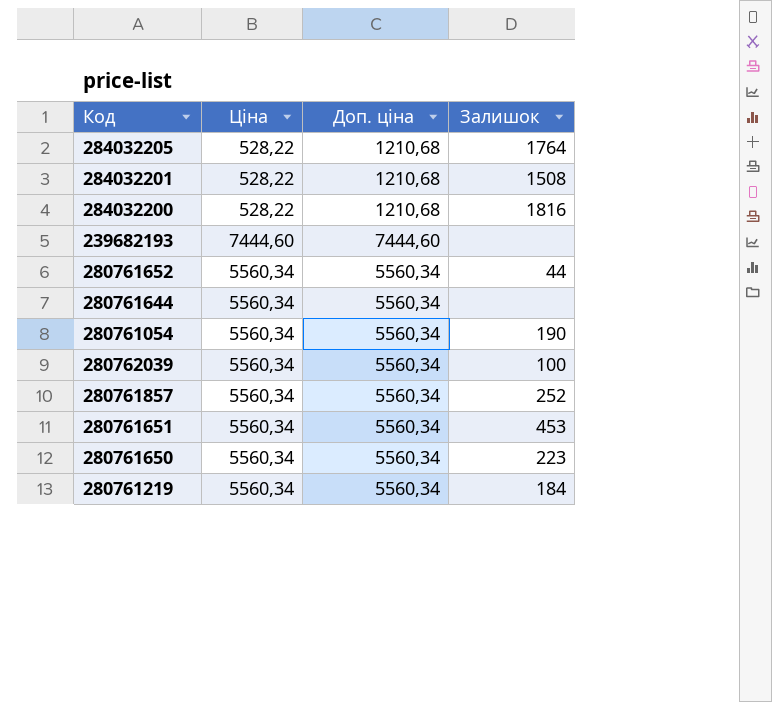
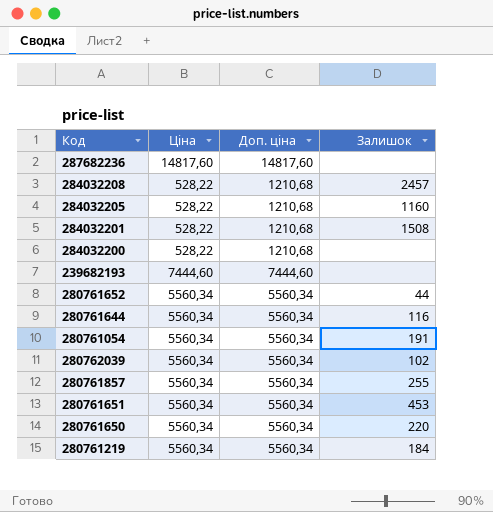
row 287682236: none -> 14817,60 | 14817,60 | none
row 284032208: none -> 528,22 | 1210,68 | 2457
284032205 | Залишок: 1764 -> 1160
284032200 | Залишок: 1816 -> none
280761644 | Залишок: none -> 116
280761054 | Залишок: 190 -> 191
280762039 | Залишок: 100 -> 102
280761857 | Залишок: 252 -> 255
280761650 | Залишок: 223 -> 220

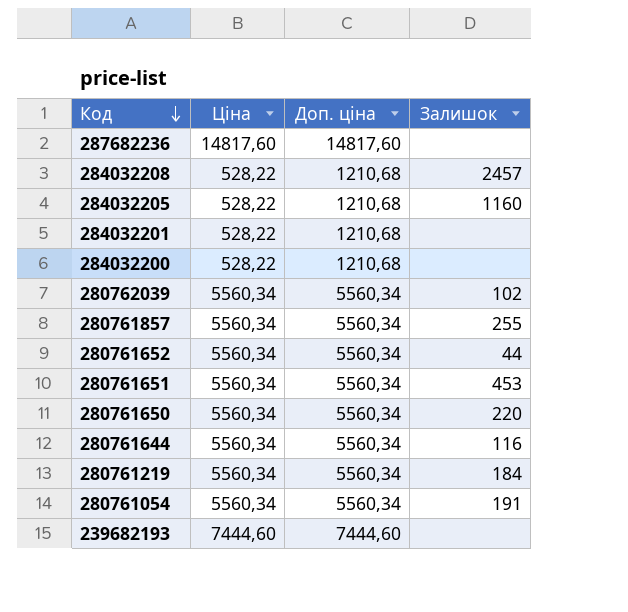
row order: none -> Код descending
284032201 | Залишок: 1508 -> none

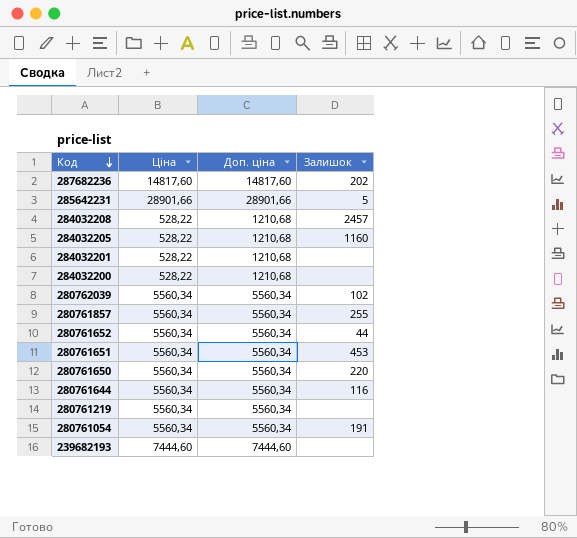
287682236 | Залишок: none -> 202
row 285642231: none -> 28901,66 | 28901,66 | 5
280761219 | Залишок: 184 -> none

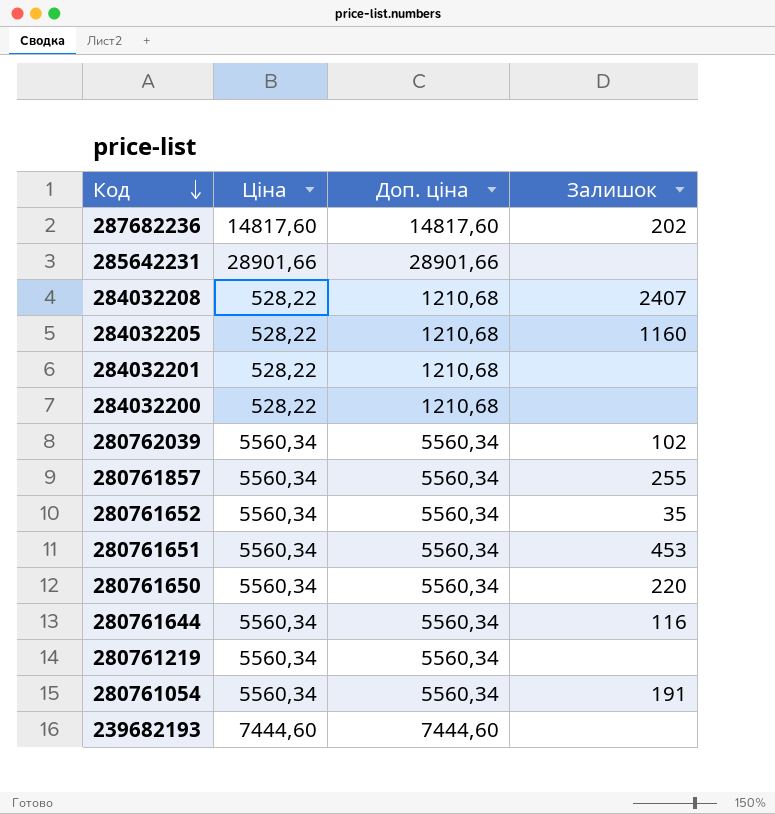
285642231 | Залишок: 5 -> none
284032208 | Залишок: 2457 -> 2407
280761652 | Залишок: 44 -> 35

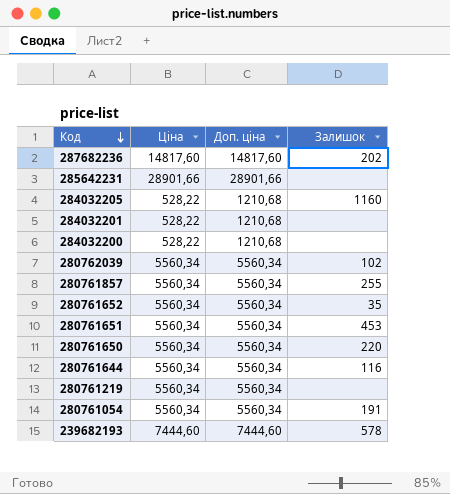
row 284032208: 528,22 | 1210,68 | 2407 -> none
239682193 | Залишок: none -> 578

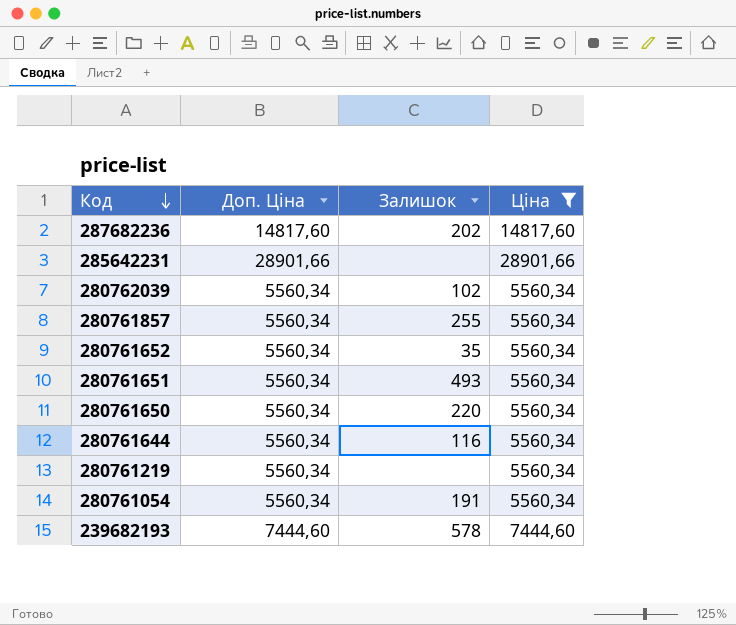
filter: none -> Ціна != 528,22
column name: Доп. ціна -> Доп. Ціна
column Ціна | position: 2 -> 4
280761651 | Залишок: 453 -> 493

